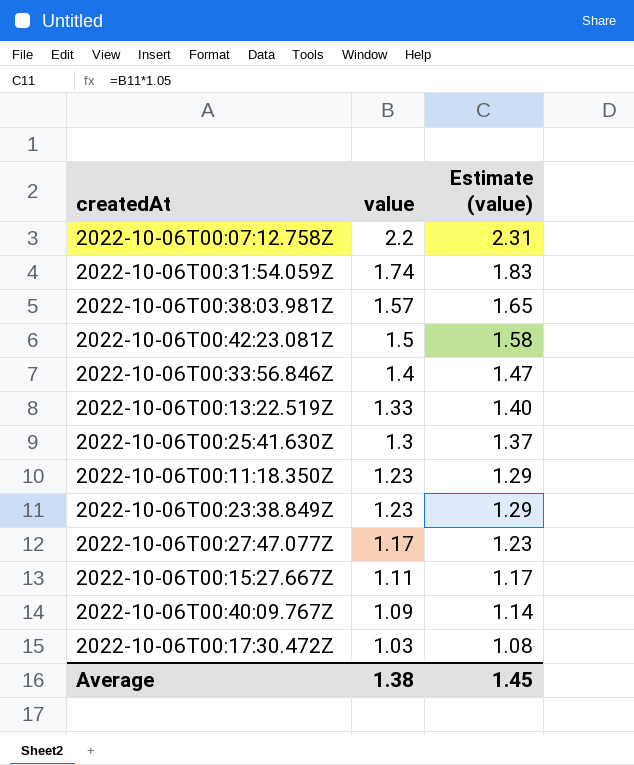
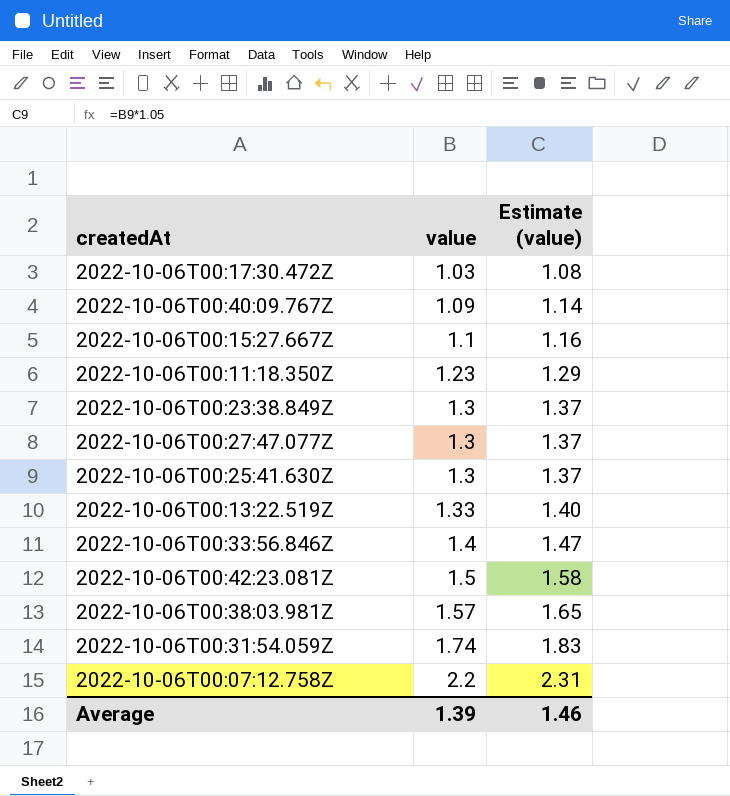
row order: value descending -> value ascending
2022-10-06T00:15:27.667Z | value: 1.11 -> 1.1
2022-10-06T00:15:27.667Z | Estimate (value): 1.17 -> 1.16
2022-10-06T00:23:38.849Z | value: 1.23 -> 1.3
2022-10-06T00:23:38.849Z | Estimate (value): 1.29 -> 1.37
2022-10-06T00:27:47.077Z | value: 1.17 -> 1.3
2022-10-06T00:27:47.077Z | Estimate (value): 1.23 -> 1.37
Average | value: 1.38 -> 1.39
Average | Estimate (value): 1.45 -> 1.46

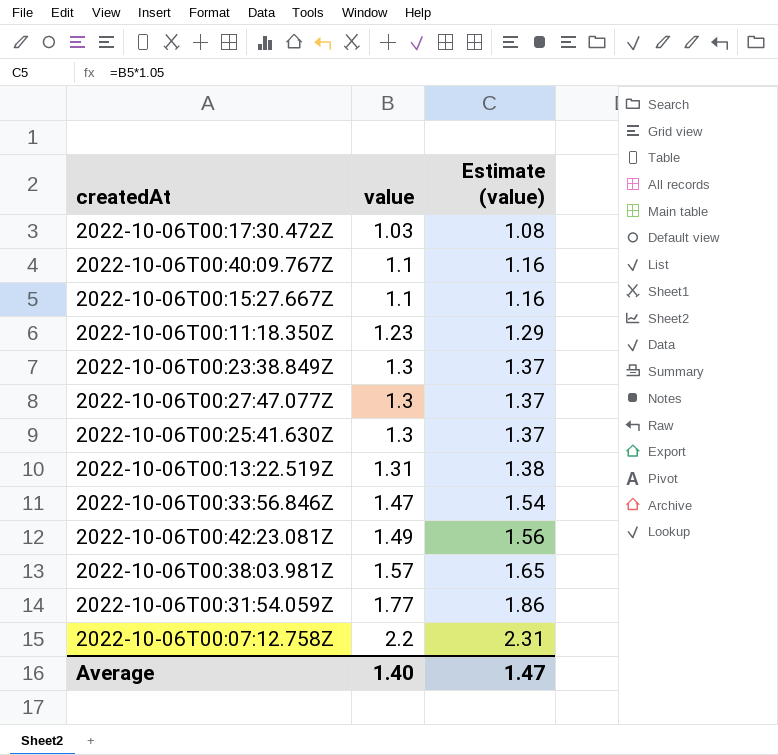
2022-10-06T00:40:09.767Z | value: 1.09 -> 1.1
2022-10-06T00:40:09.767Z | Estimate (value): 1.14 -> 1.16
2022-10-06T00:13:22.519Z | value: 1.33 -> 1.31
2022-10-06T00:13:22.519Z | Estimate (value): 1.40 -> 1.38
2022-10-06T00:33:56.846Z | value: 1.4 -> 1.47
2022-10-06T00:33:56.846Z | Estimate (value): 1.47 -> 1.54
2022-10-06T00:42:23.081Z | value: 1.5 -> 1.49
2022-10-06T00:42:23.081Z | Estimate (value): 1.58 -> 1.56
2022-10-06T00:31:54.059Z | value: 1.74 -> 1.77
2022-10-06T00:31:54.059Z | Estimate (value): 1.83 -> 1.86
Average | value: 1.39 -> 1.40
Average | Estimate (value): 1.46 -> 1.47

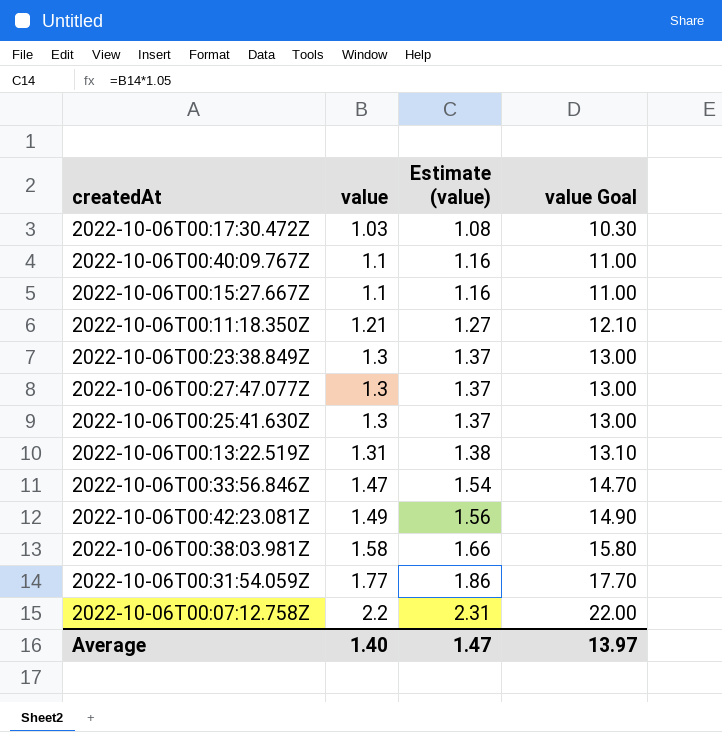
column value Goal | formula: none -> [value] * 10
2022-10-06T00:11:18.350Z | value: 1.23 -> 1.21
2022-10-06T00:11:18.350Z | Estimate (value): 1.29 -> 1.27
2022-10-06T00:38:03.981Z | value: 1.57 -> 1.58
2022-10-06T00:38:03.981Z | Estimate (value): 1.65 -> 1.66

